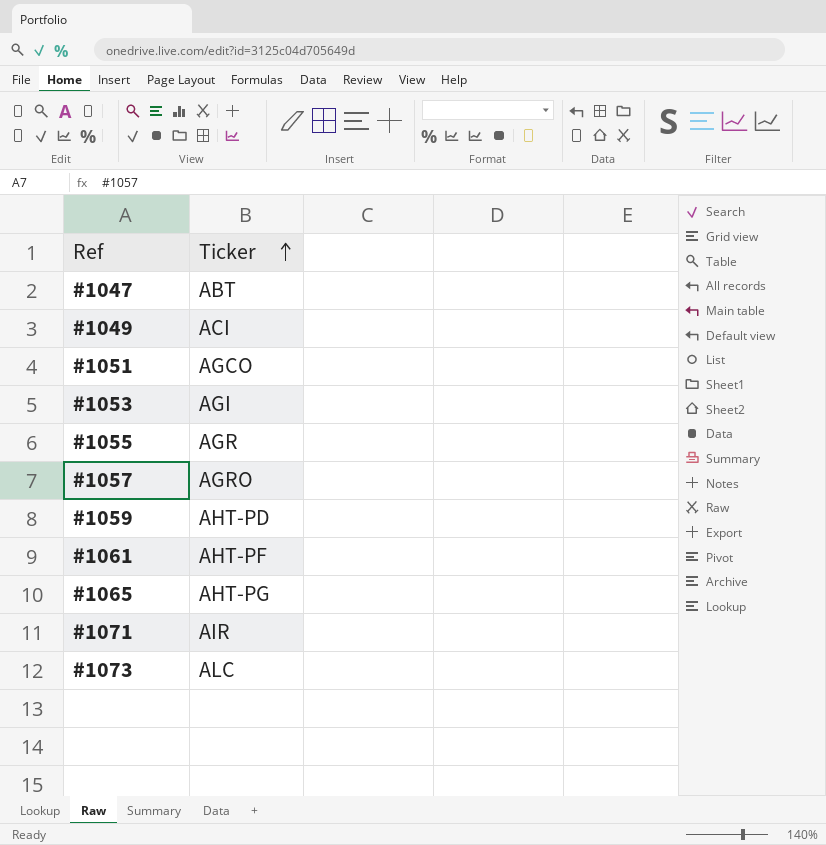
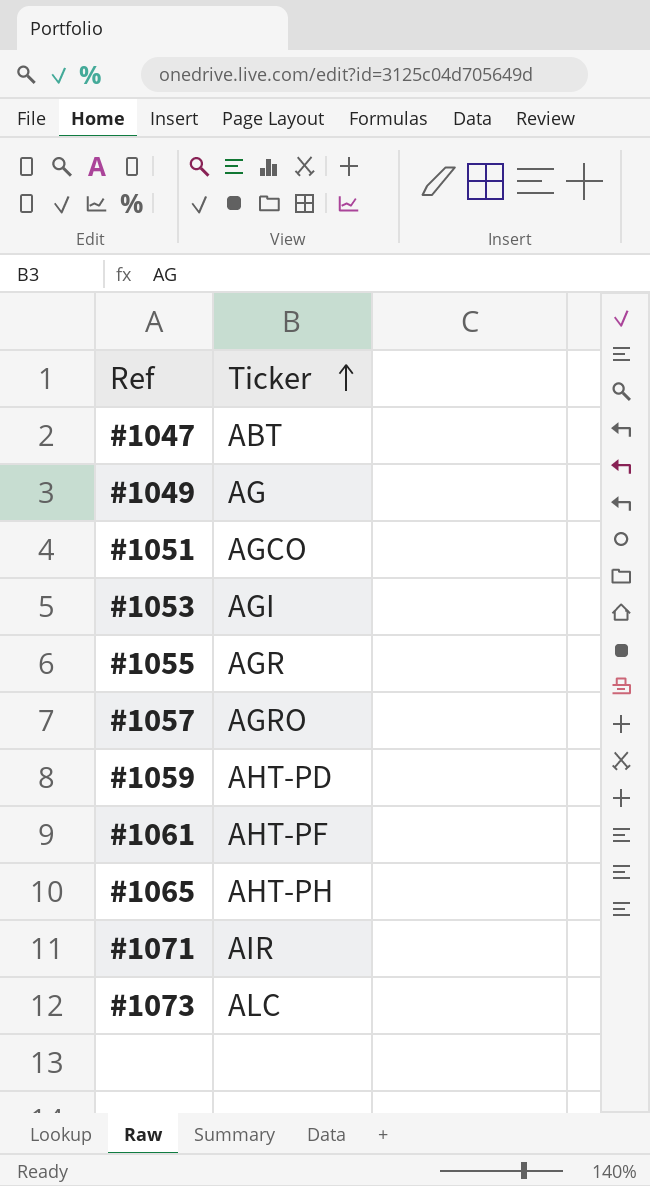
#1049 | Ticker: ACI -> AG
#1065 | Ticker: AHT-PG -> AHT-PH

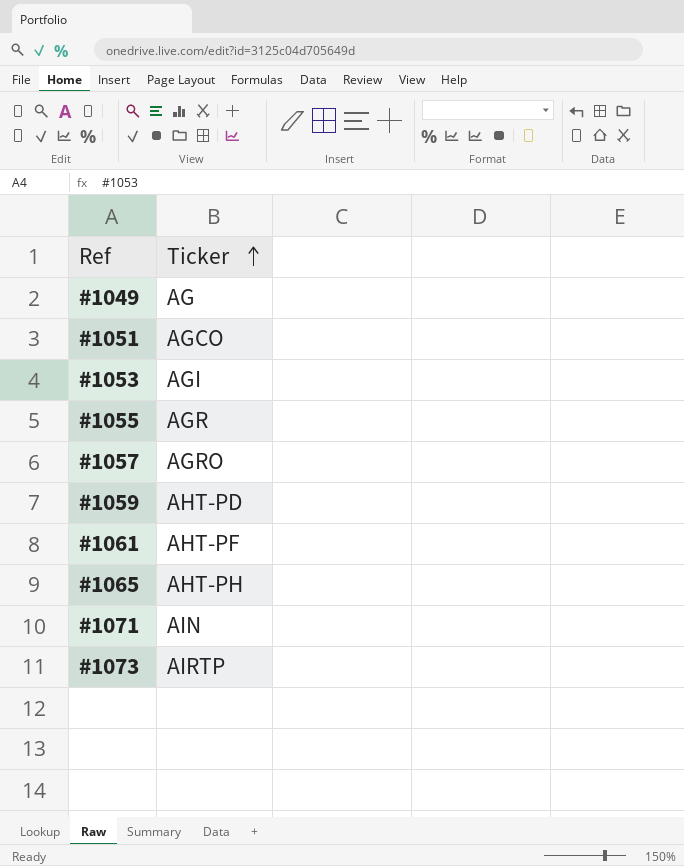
row #1047: ABT -> none
#1071 | Ticker: AIR -> AIN
#1073 | Ticker: ALC -> AIRTP

